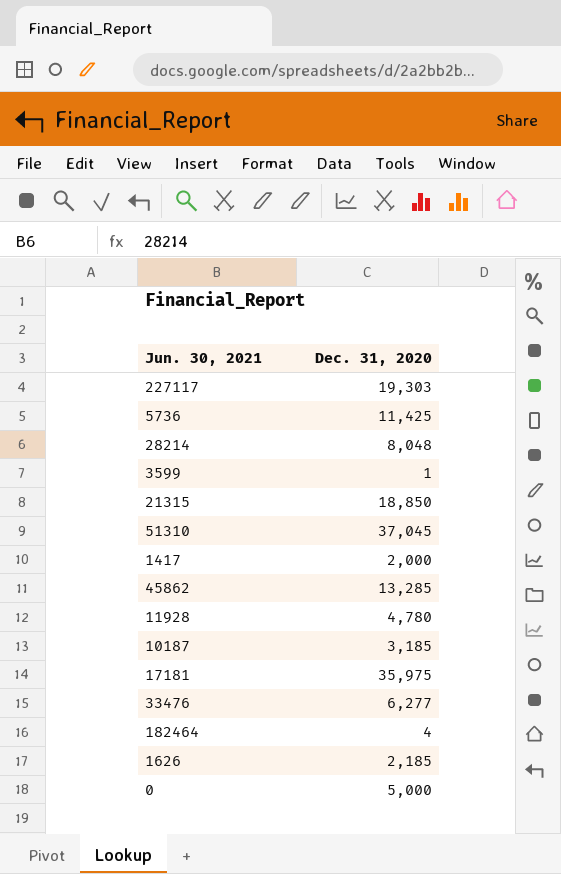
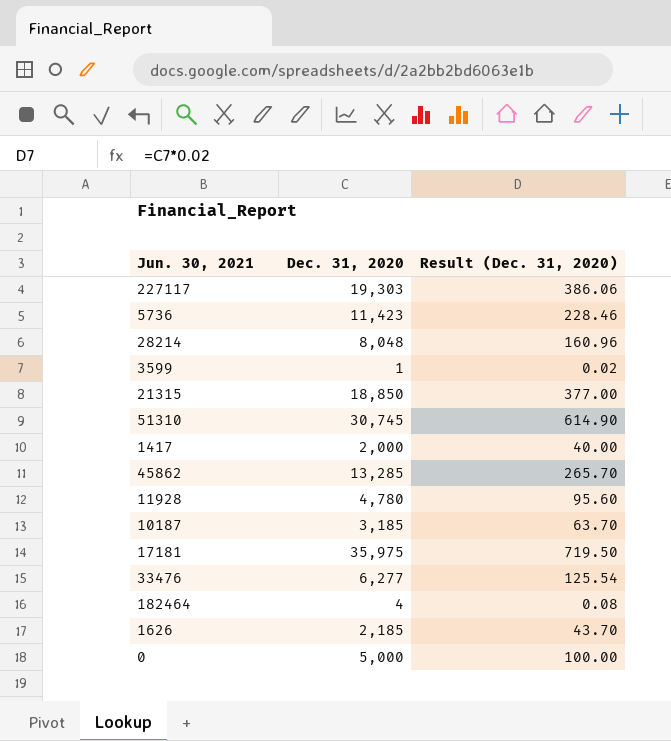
column Result (Dec. 31, 2020) | formula: none -> [Dec. 31, 2020] * 0.02
5736 | Dec. 31, 2020: 11,425 -> 11,423
51310 | Dec. 31, 2020: 37,045 -> 30,745

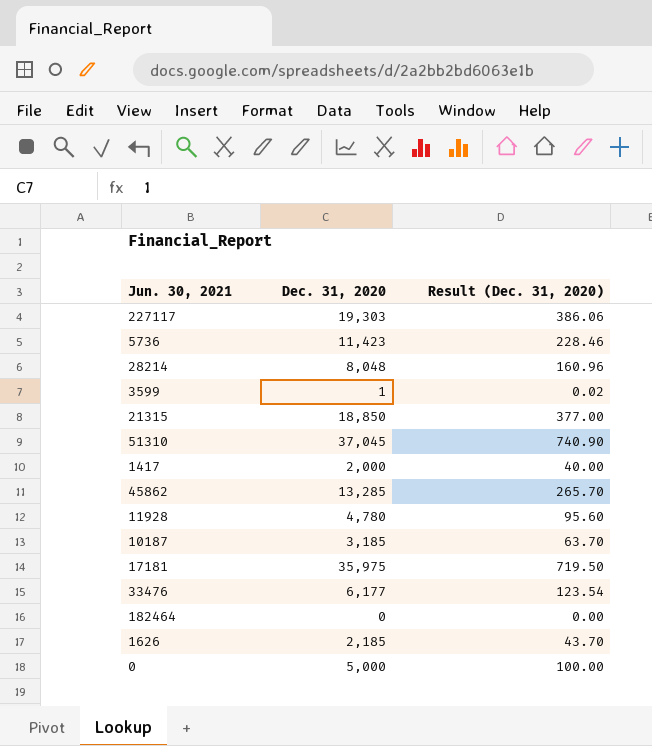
51310 | Dec. 31, 2020: 30,745 -> 37,045
51310 | Result (Dec. 31, 2020): 614.90 -> 740.90
33476 | Dec. 31, 2020: 6,277 -> 6,177
33476 | Result (Dec. 31, 2020): 125.54 -> 123.54
182464 | Dec. 31, 2020: 4 -> 0
182464 | Result (Dec. 31, 2020): 0.08 -> 0.00

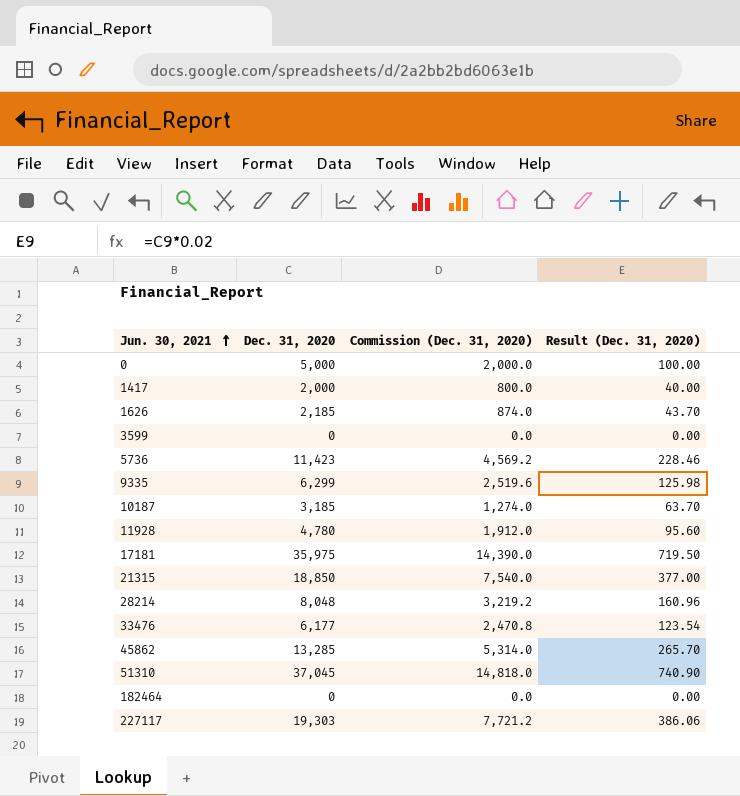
row order: none -> Jun. 30, 2021 ascending
column Commission (Dec. 31, 2020) | formula: none -> [Dec. 31, 2020] * 0.4
3599 | Dec. 31, 2020: 1 -> 0
3599 | Result (Dec. 31, 2020): 0.02 -> 0.00
row 9335: none -> 6,299 | 2,519.6 | 125.98

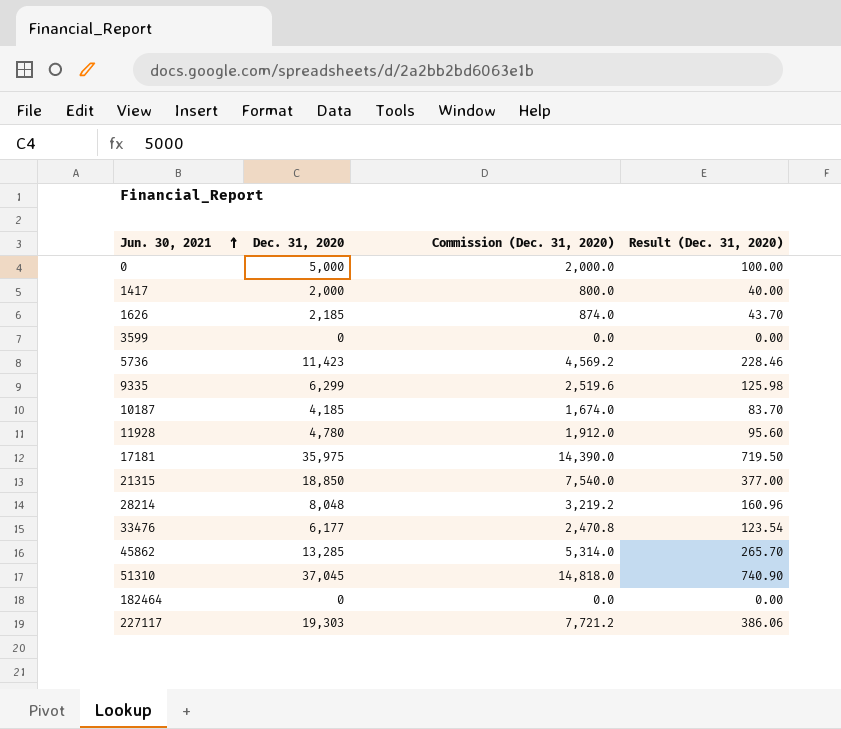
10187 | Dec. 31, 2020: 3,185 -> 4,185
10187 | Commission (Dec. 31, 2020): 1,274.0 -> 1,674.0
10187 | Result (Dec. 31, 2020): 63.70 -> 83.70

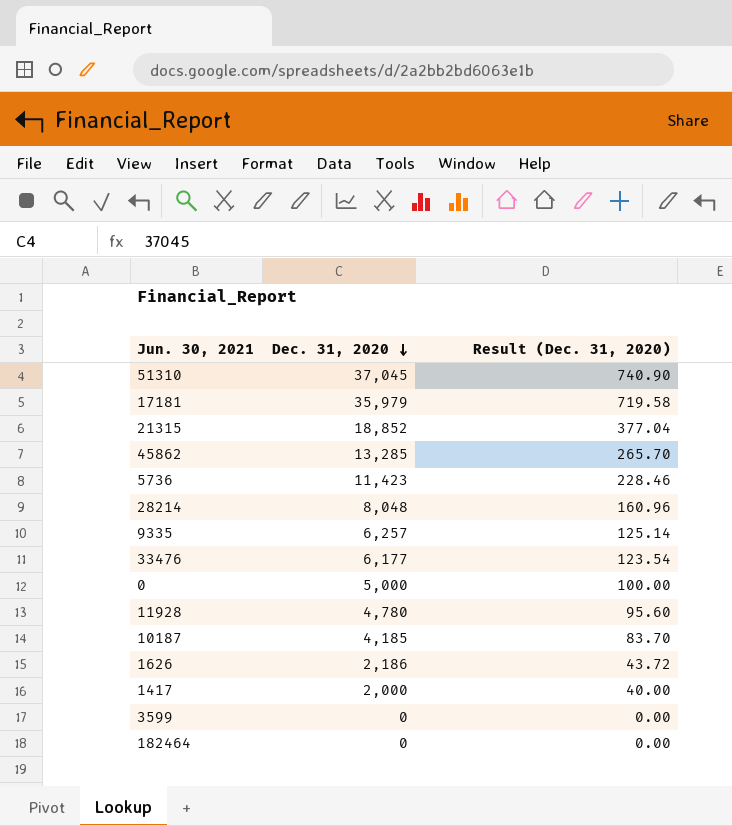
row order: Jun. 30, 2021 ascending -> Dec. 31, 2020 descending
column Commission (Dec. 31, 2020) | formula: [Dec. 31, 2020] * 0.4 -> none
row 227117: 19,303 | 7,721.2 | 386.06 -> none
17181 | Dec. 31, 2020: 35,975 -> 35,979
17181 | Result (Dec. 31, 2020): 719.50 -> 719.58
21315 | Dec. 31, 2020: 18,850 -> 18,852
21315 | Result (Dec. 31, 2020): 377.00 -> 377.04
9335 | Dec. 31, 2020: 6,299 -> 6,257
9335 | Result (Dec. 31, 2020): 125.98 -> 125.14
1626 | Dec. 31, 2020: 2,185 -> 2,186
1626 | Result (Dec. 31, 2020): 43.70 -> 43.72

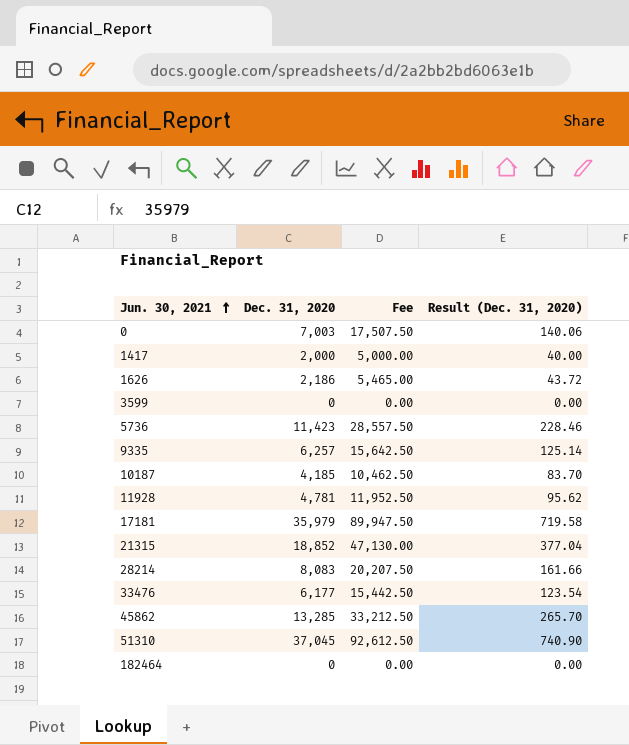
row order: Dec. 31, 2020 descending -> Jun. 30, 2021 ascending
column Fee | formula: none -> [Dec. 31, 2020] * 2.5
0 | Dec. 31, 2020: 5,000 -> 7,003
0 | Result (Dec. 31, 2020): 100.00 -> 140.06
11928 | Dec. 31, 2020: 4,780 -> 4,781
11928 | Result (Dec. 31, 2020): 95.60 -> 95.62
28214 | Dec. 31, 2020: 8,048 -> 8,083
28214 | Result (Dec. 31, 2020): 160.96 -> 161.66

